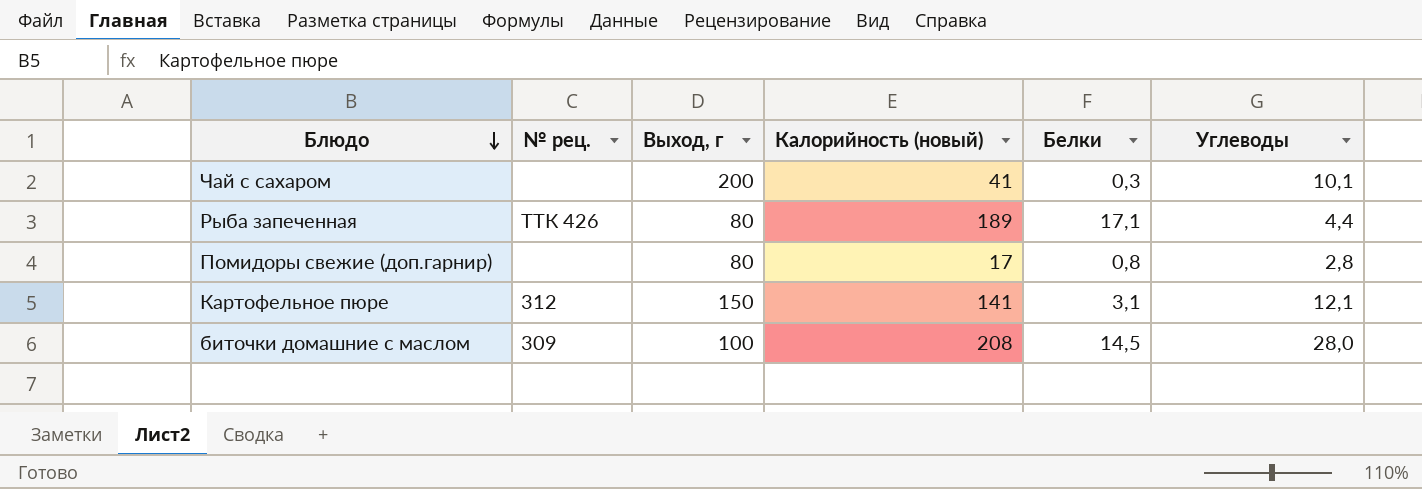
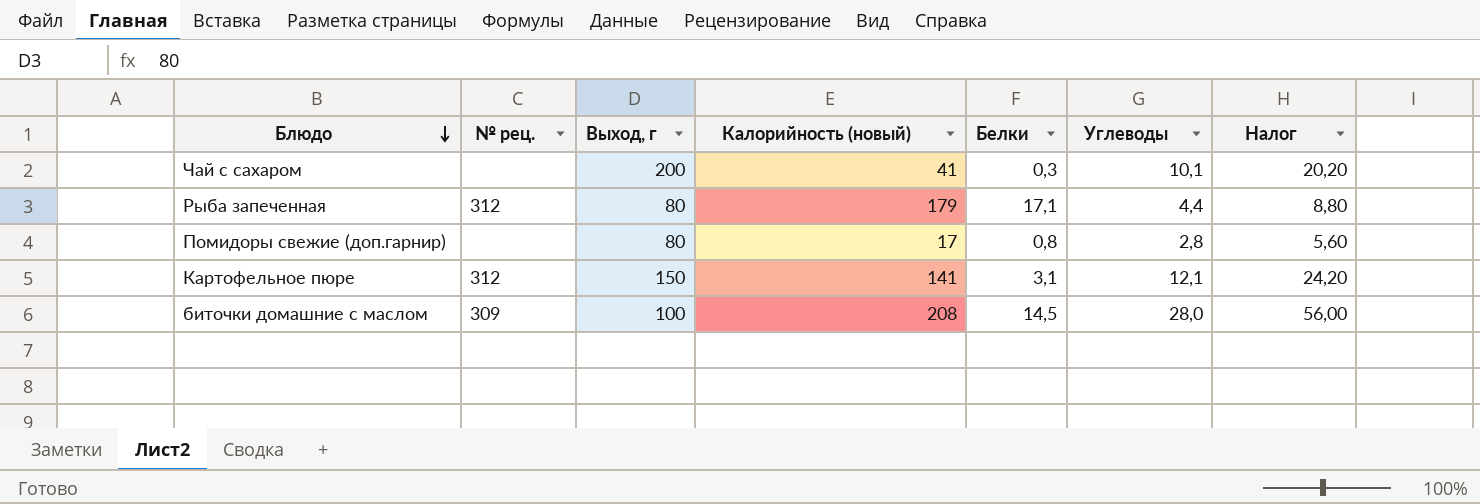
column Налог | formula: none -> [Углеводы] * 2
Рыба запеченная | № рец.: ТТК 426 -> 312
Рыба запеченная | Калорийность (новый): 189 -> 179

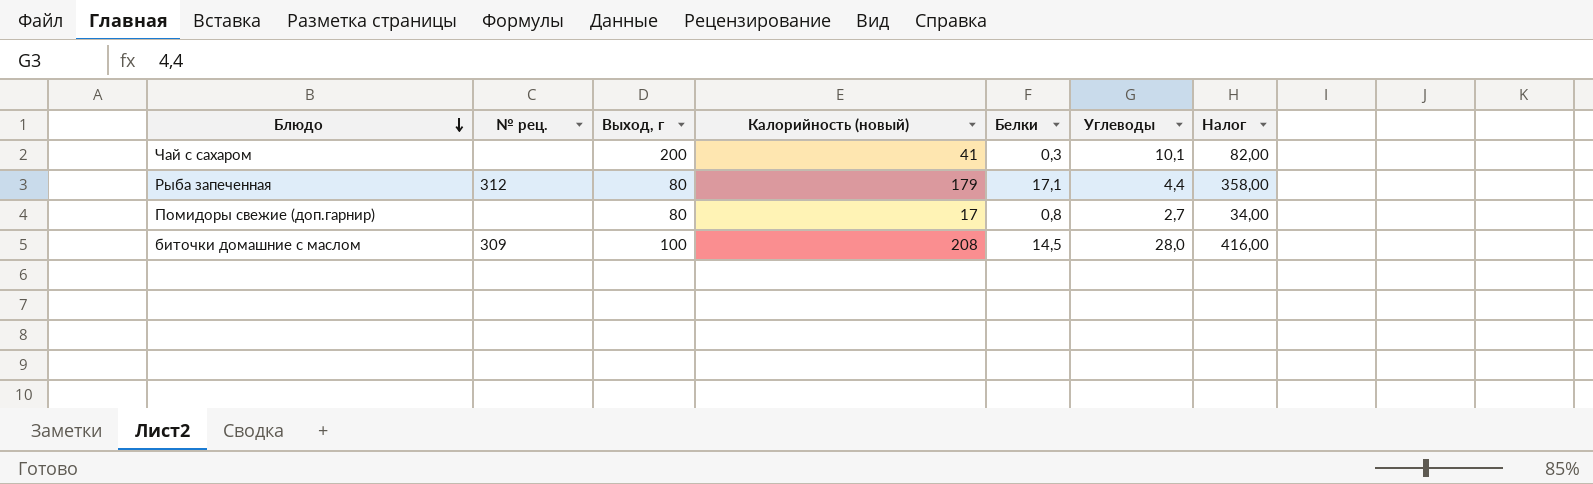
column Налог | formula: [Углеводы] * 2 -> [Калорийность (новый)] * 2
row Картофельное пюре: 312 | 150 | 141 | 3,1 | 12,1 | 24,20 -> none
Помидоры свежие (доп.гарнир) | Углеводы: 2,8 -> 2,7

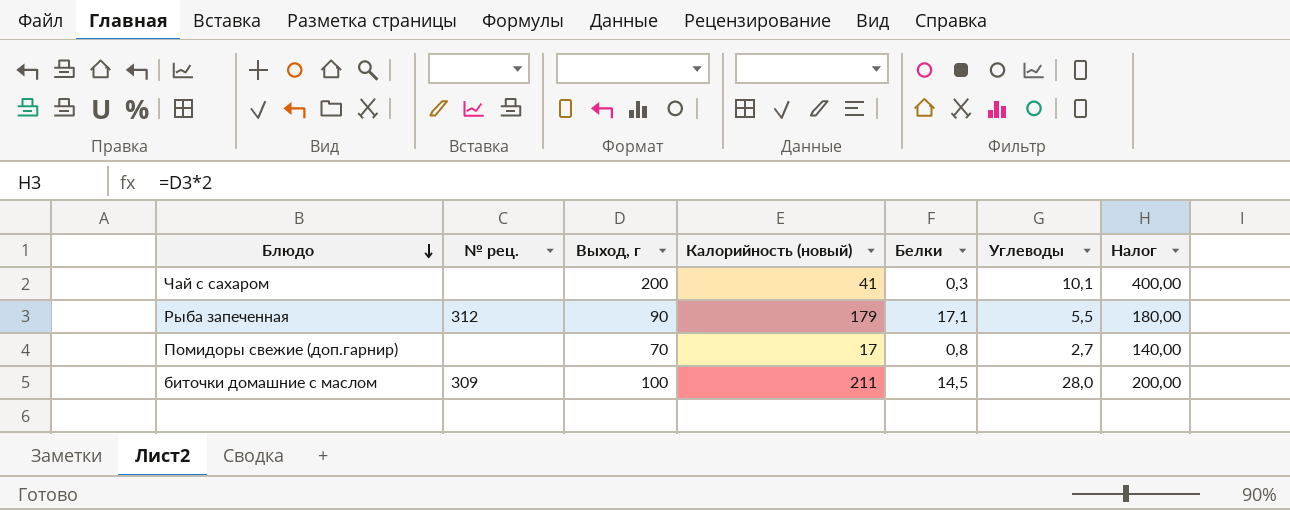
column Налог | formula: [Калорийность (новый)] * 2 -> [Выход, г] * 2
Рыба запеченная | Выход, г: 80 -> 90
Рыба запеченная | Углеводы: 4,4 -> 5,5
Помидоры свежие (доп.гарнир) | Выход, г: 80 -> 70
биточки домашние с маслом | Калорийность (новый): 208 -> 211

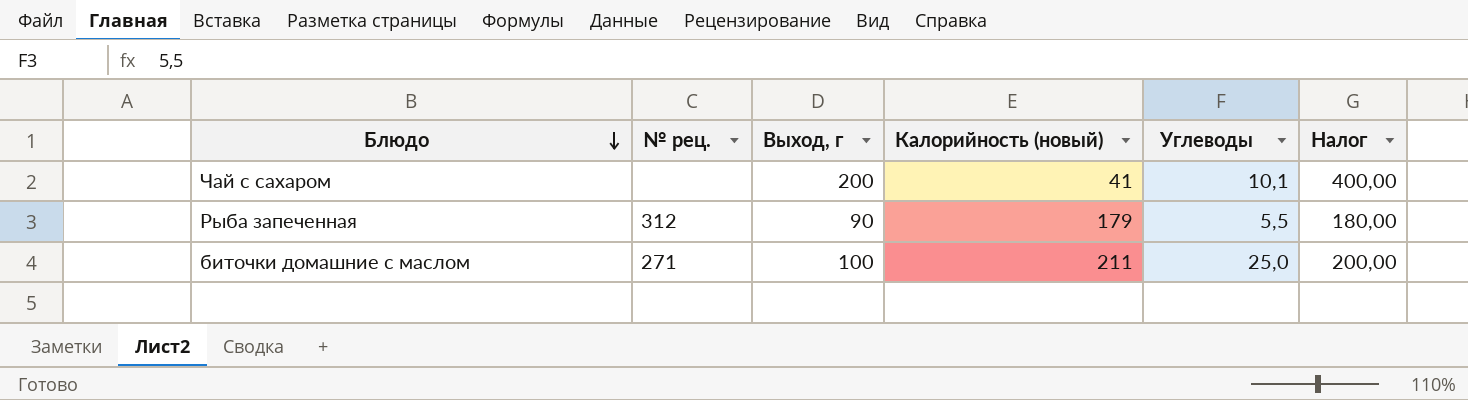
column Белки | position: 5 -> none
row Помидоры свежие (доп.гарнир): none | 70 | 17 | 0,8 | 2,7 | 140,00 -> none
биточки домашние с маслом | № рец.: 309 -> 271
биточки домашние с маслом | Углеводы: 28,0 -> 25,0

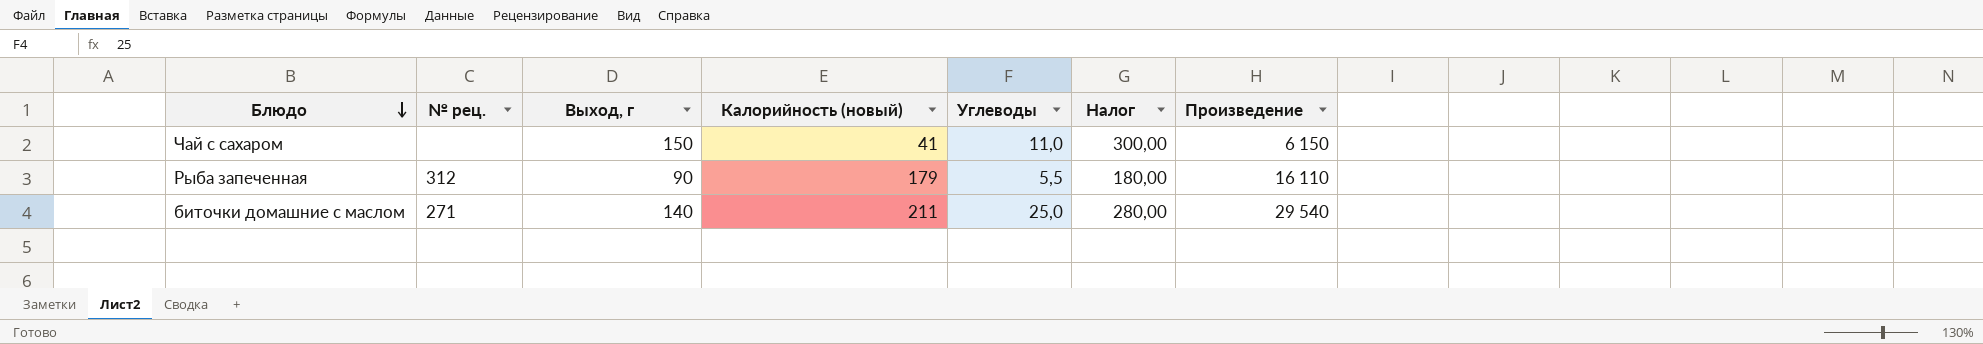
column Произведение | formula: none -> [Выход, г] * [Калорийность (новый)]
Чай с сахаром | Выход, г: 200 -> 150
Чай с сахаром | Углеводы: 10,1 -> 11,0
Чай с сахаром | Налог: 400,00 -> 300,00
биточки домашние с маслом | Выход, г: 100 -> 140
биточки домашние с маслом | Налог: 200,00 -> 280,00

